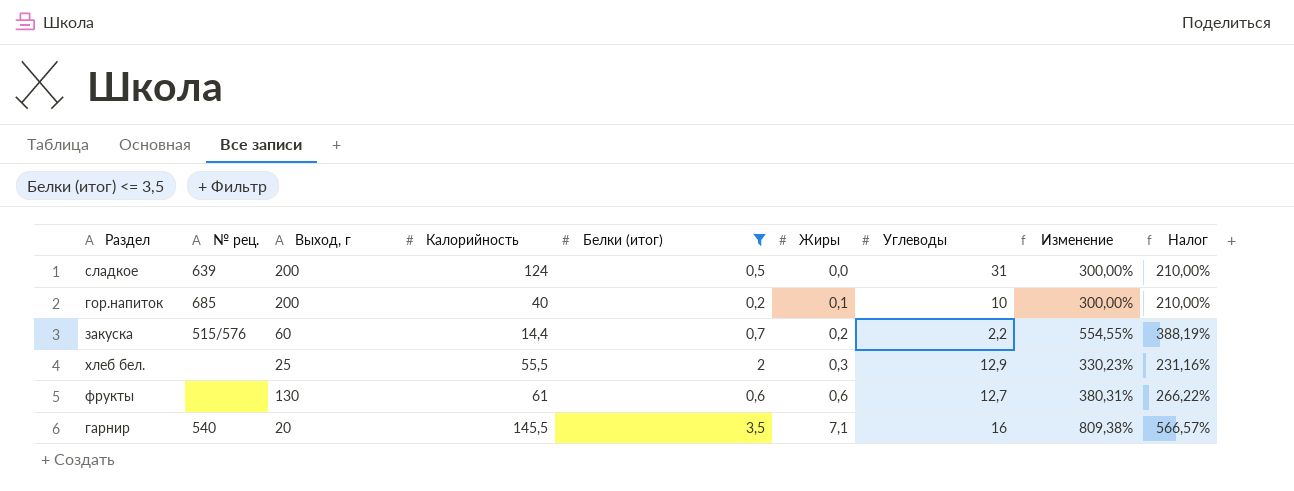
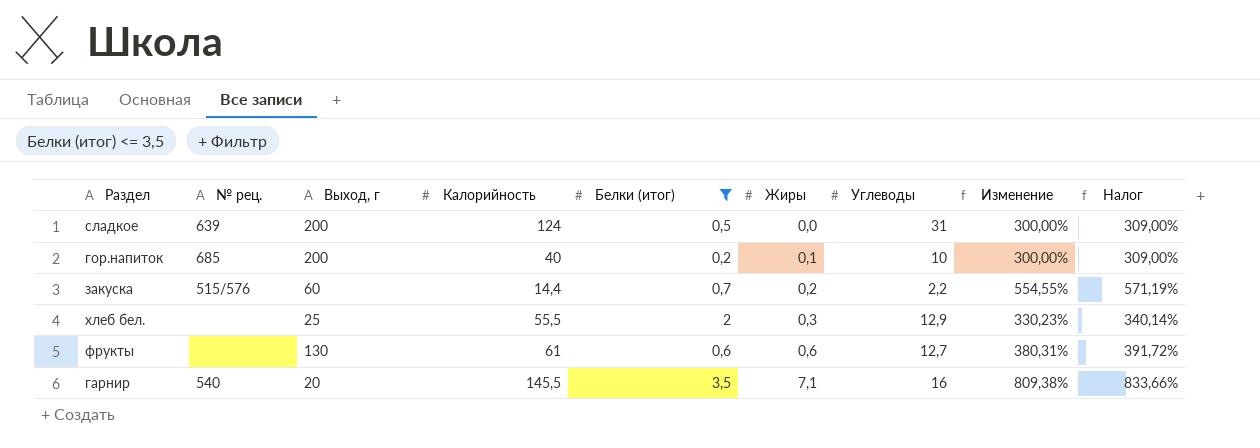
column Налог | formula: [Изменение] * 0,7 -> [Изменение] * 1,03

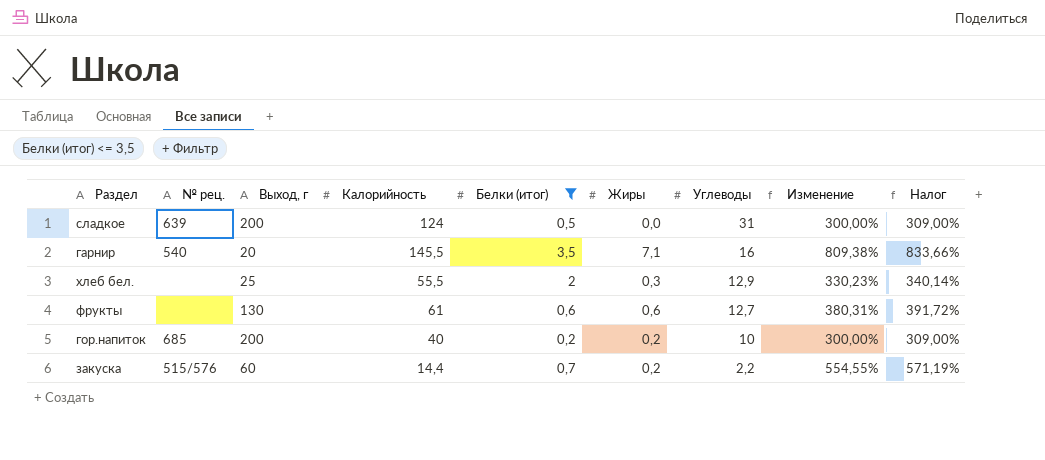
row order: Жиры ascending -> Углеводы descending
гор.напиток | Жиры: 0,1 -> 0,2

